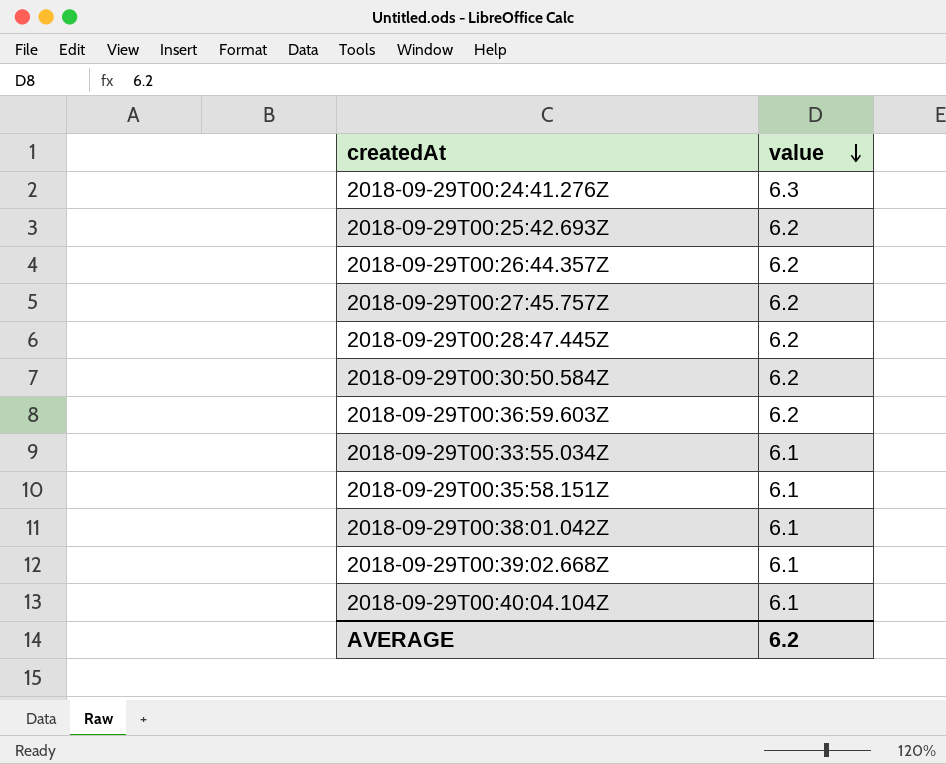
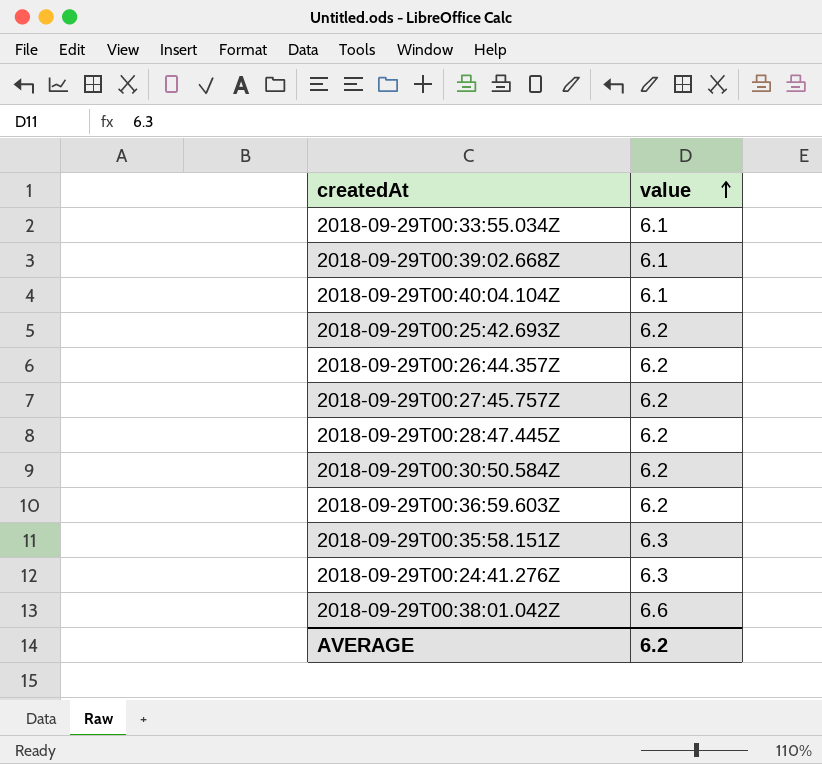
row order: value descending -> value ascending
2018-09-29T00:35:58.151Z | value: 6.1 -> 6.3
2018-09-29T00:38:01.042Z | value: 6.1 -> 6.6

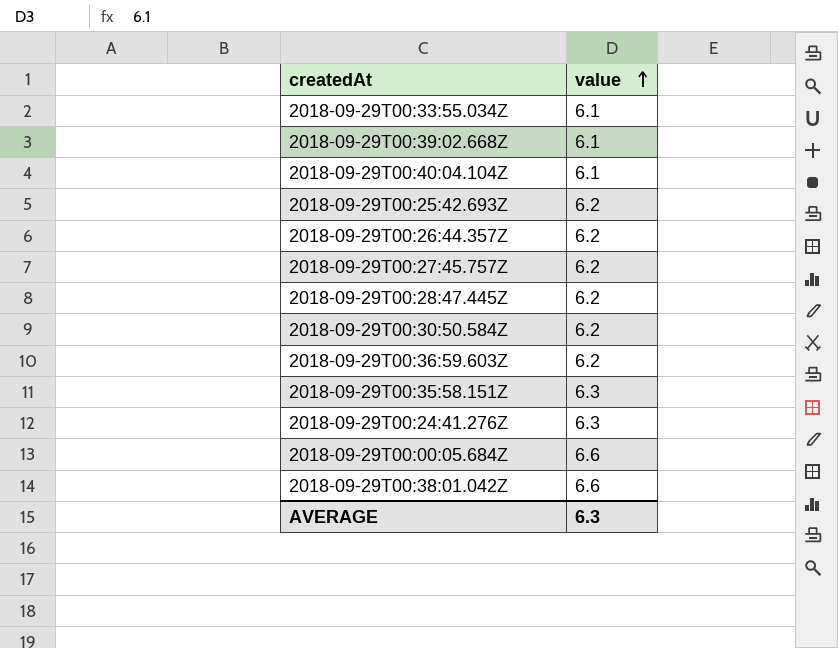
row 2018-09-29T00:00:05.684Z: none -> 6.6
AVERAGE | value: 6.2 -> 6.3

